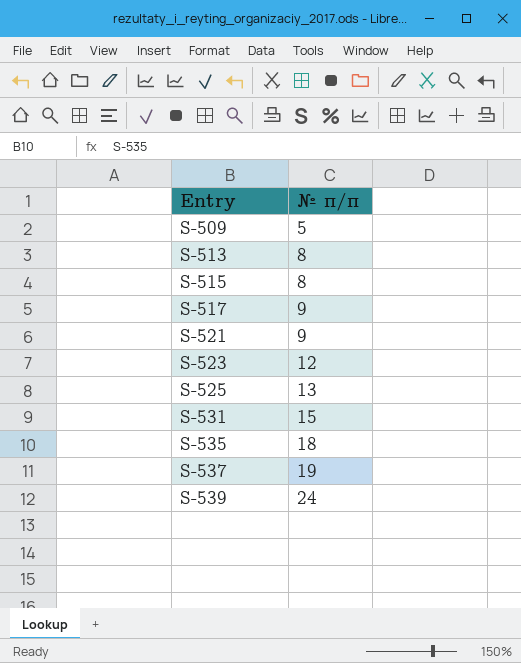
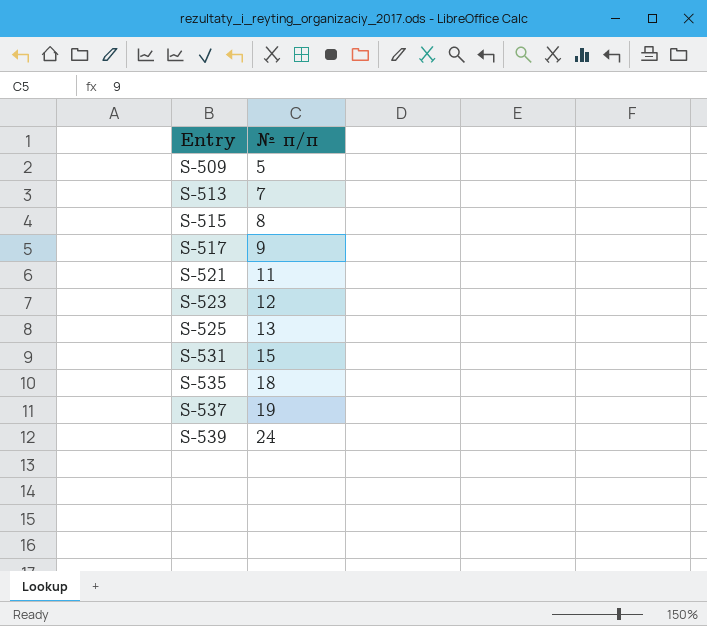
S-513 | № п/п: 8 -> 7
S-521 | № п/п: 9 -> 11

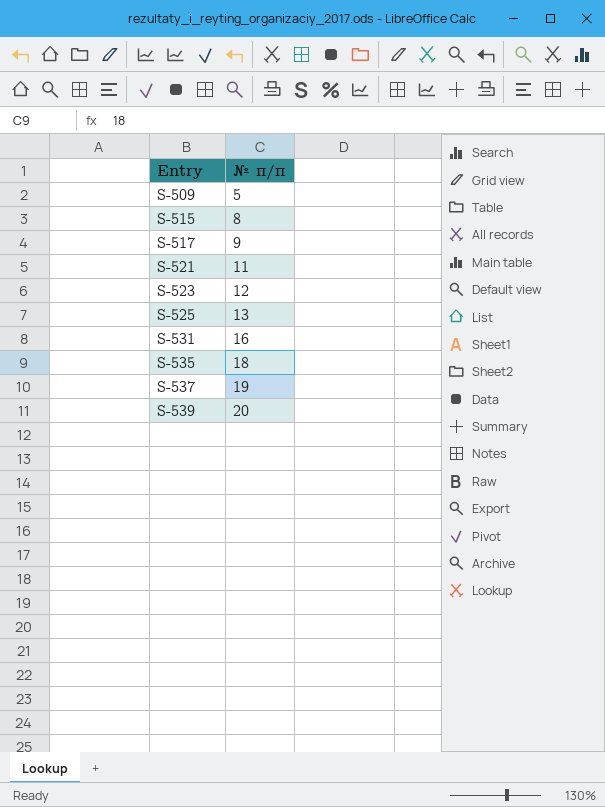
row S-513: 7 -> none
S-531 | № п/п: 15 -> 16
S-539 | № п/п: 24 -> 20

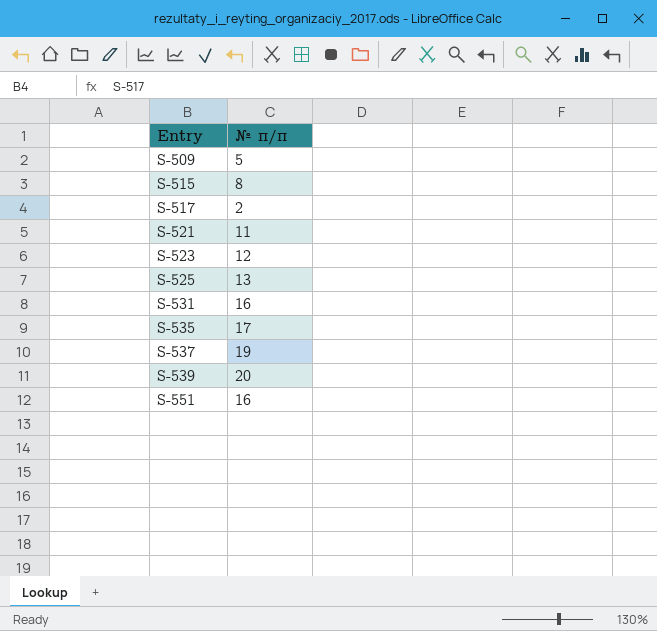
S-517 | № п/п: 9 -> 2
S-535 | № п/п: 18 -> 17
row S-551: none -> 16

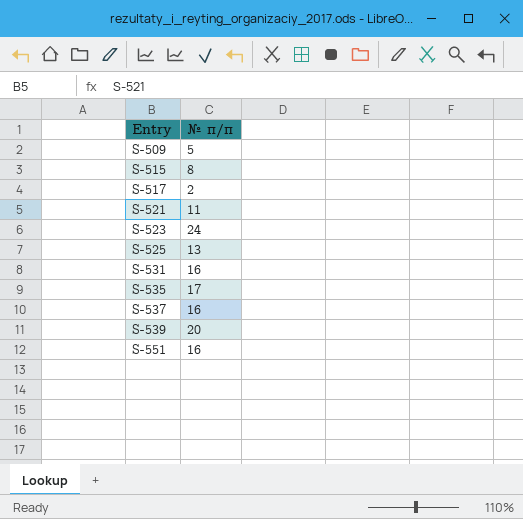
S-523 | № п/п: 12 -> 24
S-537 | № п/п: 19 -> 16

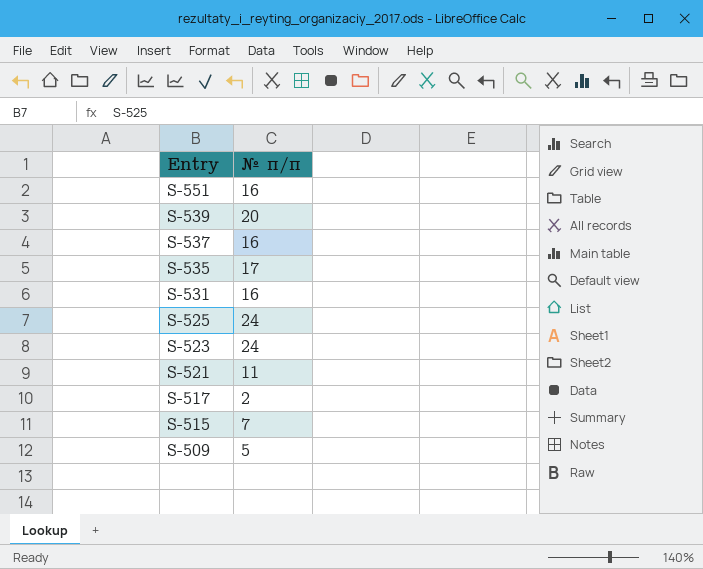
row order: Entry ascending -> Entry descending
S-525 | № п/п: 13 -> 24
S-515 | № п/п: 8 -> 7

